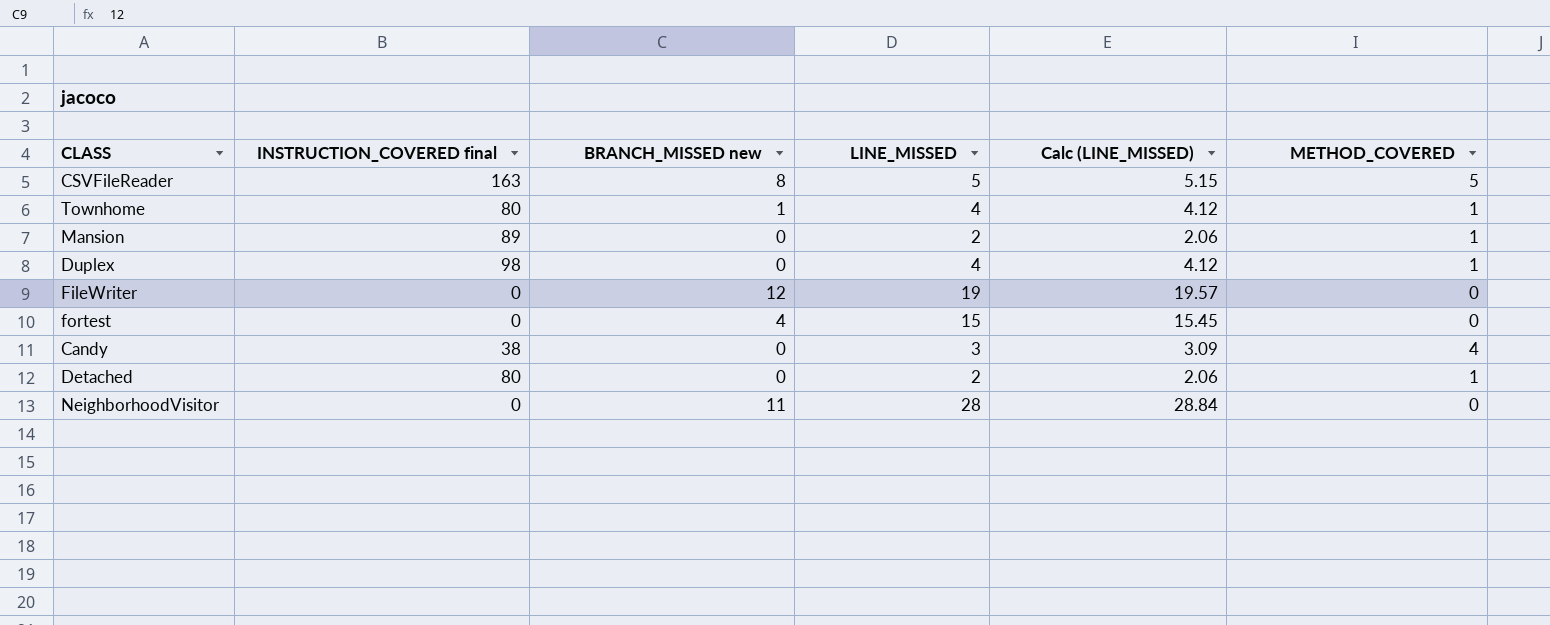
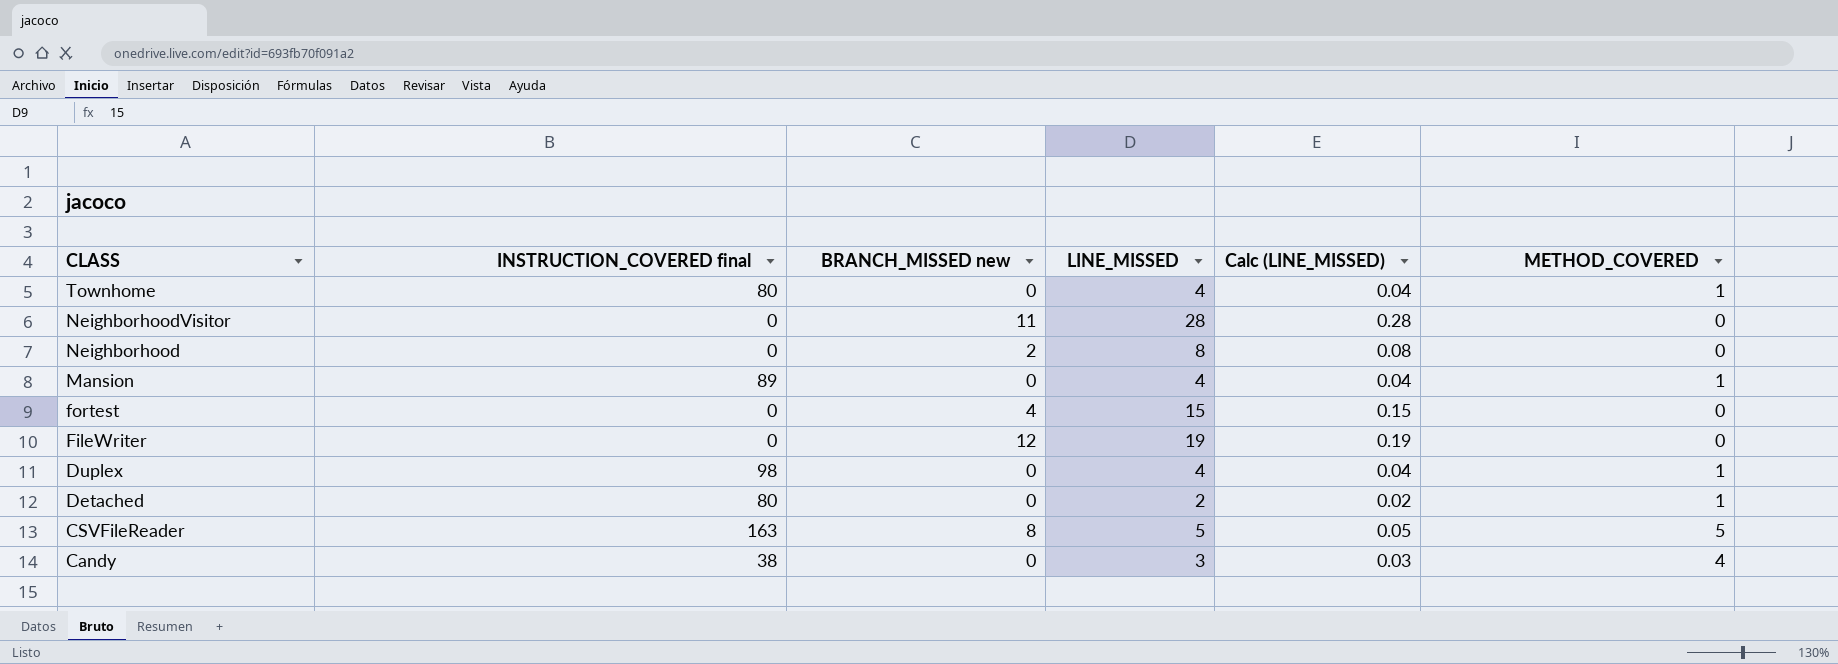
row order: none -> CLASS descending
column Calc (LINE_MISSED) | formula: [LINE_MISSED] * 1.03 -> [LINE_MISSED] * 0.01
Townhome | BRANCH_MISSED new: 1 -> 0
row Neighborhood: none -> 0 | 2 | 8 | 0.08 | 0
Mansion | LINE_MISSED: 2 -> 4

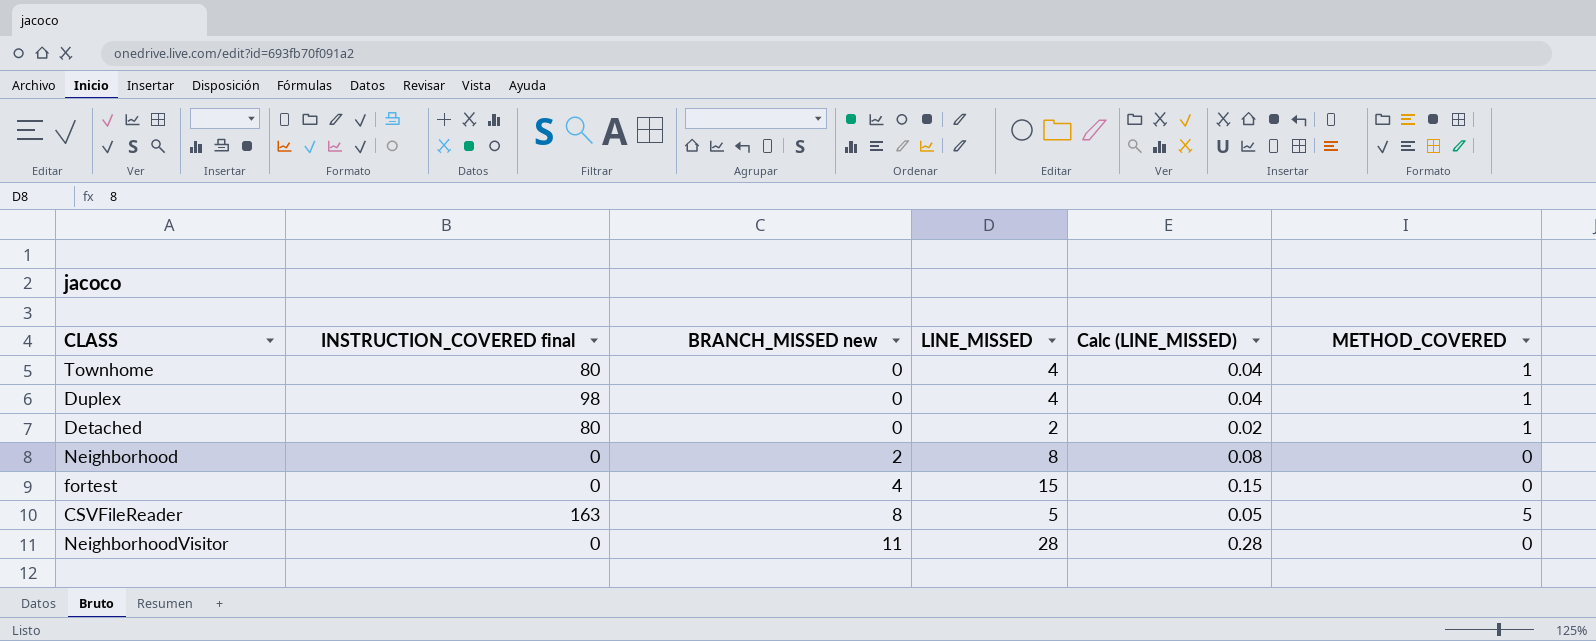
row order: CLASS descending -> BRANCH_MISSED new ascending
row Mansion: 89 | 0 | 4 | 0.04 | 1 -> none
row FileWriter: 0 | 12 | 19 | 0.19 | 0 -> none
row Candy: 38 | 0 | 3 | 0.03 | 4 -> none

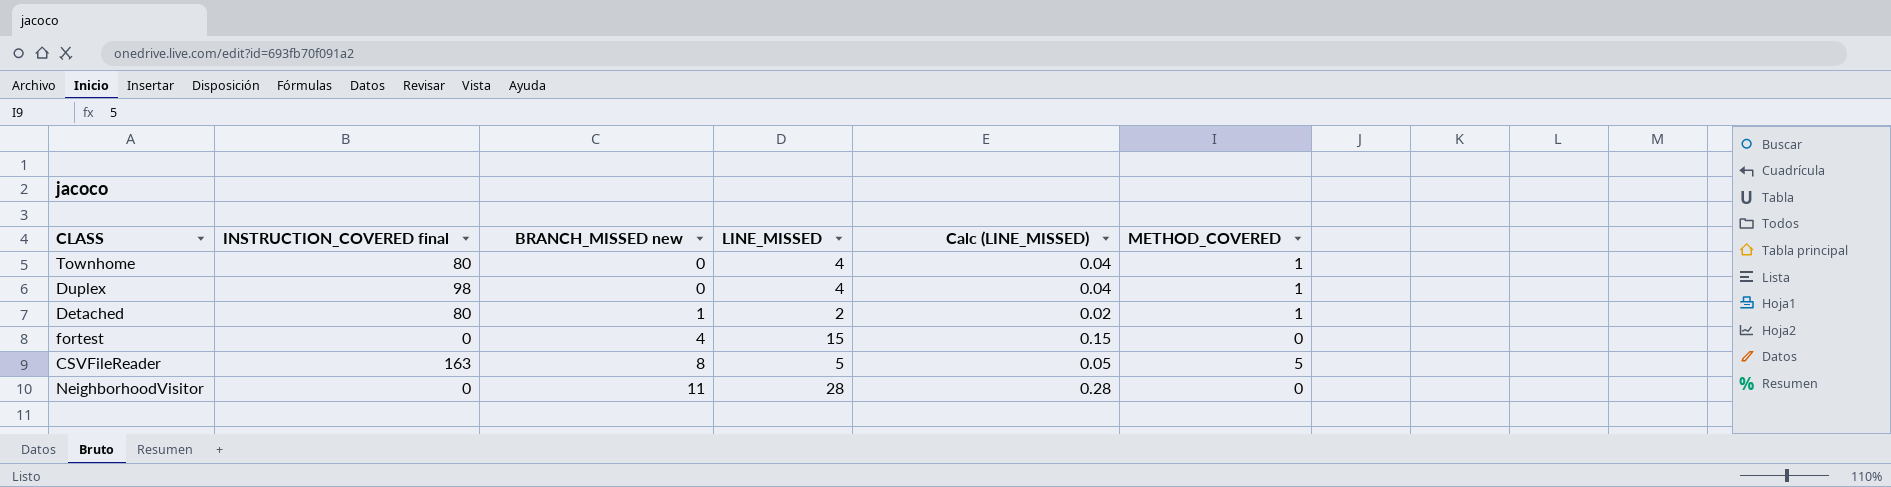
row Neighborhood: 0 | 2 | 8 | 0.08 | 0 -> none
Detached | BRANCH_MISSED new: 0 -> 1

